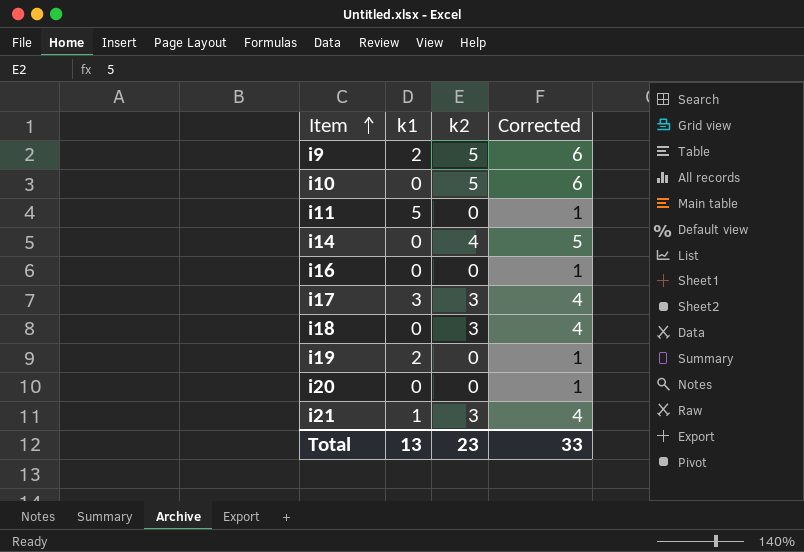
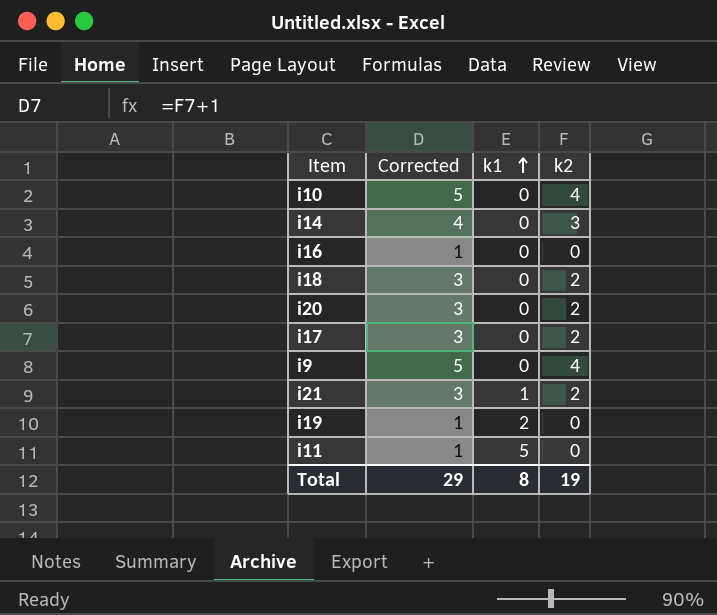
row order: Item ascending -> k1 ascending
column Corrected | position: 4 -> 2
i10 | Corrected: 6 -> 5
i10 | k2: 5 -> 4
i14 | Corrected: 5 -> 4
i14 | k2: 4 -> 3
i18 | Corrected: 4 -> 3
i18 | k2: 3 -> 2
i20 | Corrected: 1 -> 3
i20 | k2: 0 -> 2
i17 | Corrected: 4 -> 3
i17 | k1: 3 -> 0
i17 | k2: 3 -> 2
i9 | Corrected: 6 -> 5
i9 | k1: 2 -> 0
i9 | k2: 5 -> 4
i21 | Corrected: 4 -> 3
i21 | k2: 3 -> 2
Total | Corrected: 33 -> 29
Total | k1: 13 -> 8
Total | k2: 23 -> 19

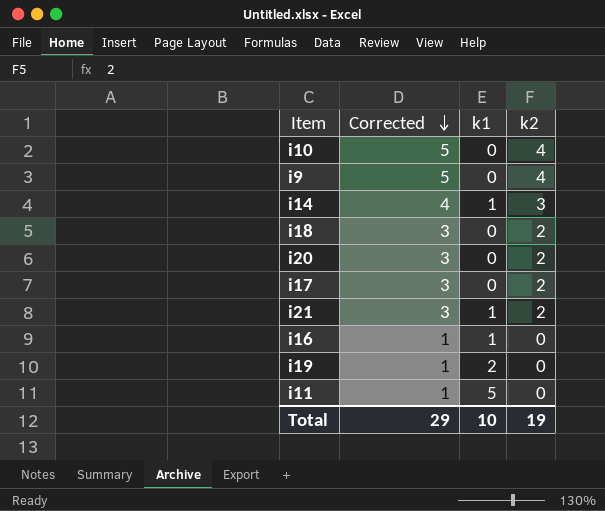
row order: k1 ascending -> Corrected descending
i14 | k1: 0 -> 1
i16 | k1: 0 -> 1
Total | k1: 8 -> 10

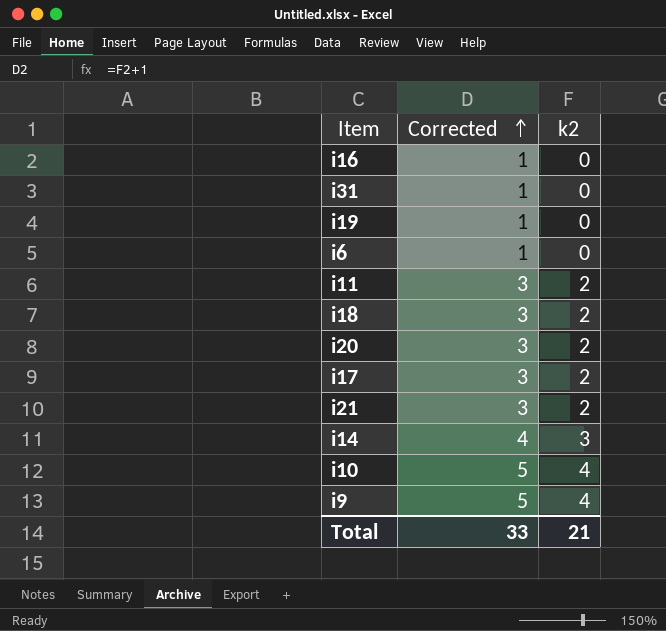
row order: Corrected descending -> Corrected ascending
column k1 | position: 3 -> none
row i31: none -> 1 | 0
row i6: none -> 1 | 0
i11 | Corrected: 1 -> 3
i11 | k2: 0 -> 2
Total | Corrected: 29 -> 33
Total | k2: 19 -> 21

